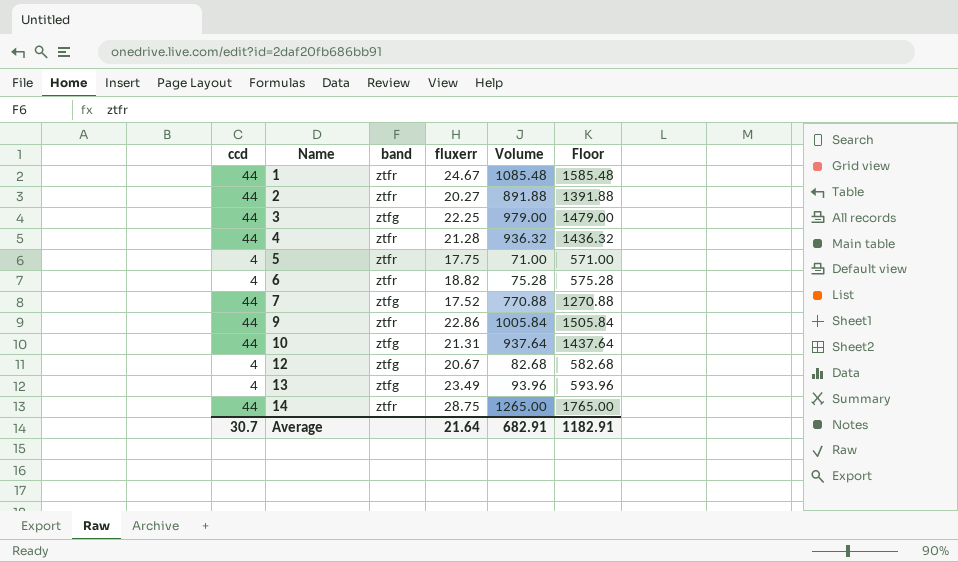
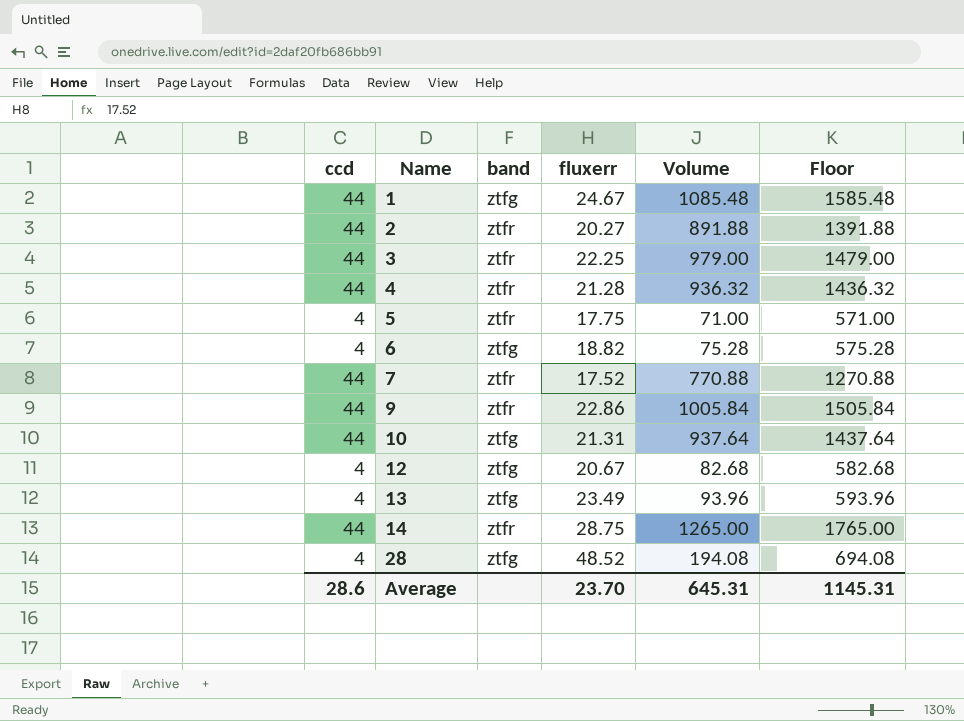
1 | band: ztfr -> ztfg
3 | band: ztfg -> ztfr
6 | band: ztfr -> ztfg
7 | band: ztfg -> ztfr
row 28: none -> 4 | ztfg | 48.52 | 194.08 | 694.08
Average | ccd: 30.7 -> 28.6
Average | fluxerr: 21.64 -> 23.70
Average | Volume: 682.91 -> 645.31
Average | Floor: 1182.91 -> 1145.31

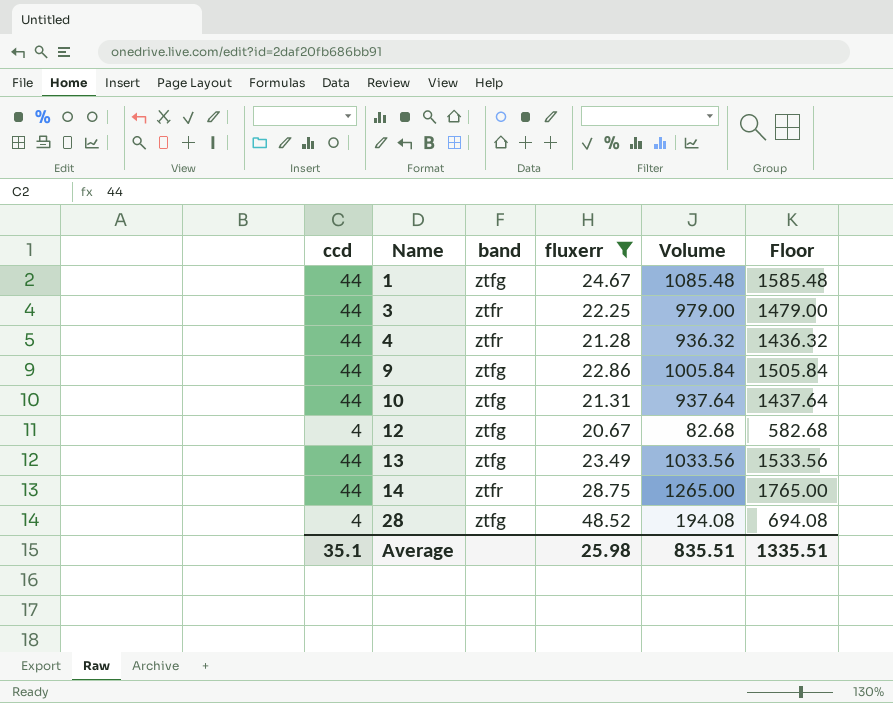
filter: none -> fluxerr >= 20.67
9 | band: ztfr -> ztfg
13 | ccd: 4 -> 44
13 | Volume: 93.96 -> 1033.56
13 | Floor: 593.96 -> 1533.56
Average | ccd: 28.6 -> 35.1
Average | fluxerr: 23.70 -> 25.98
Average | Volume: 645.31 -> 835.51
Average | Floor: 1145.31 -> 1335.51

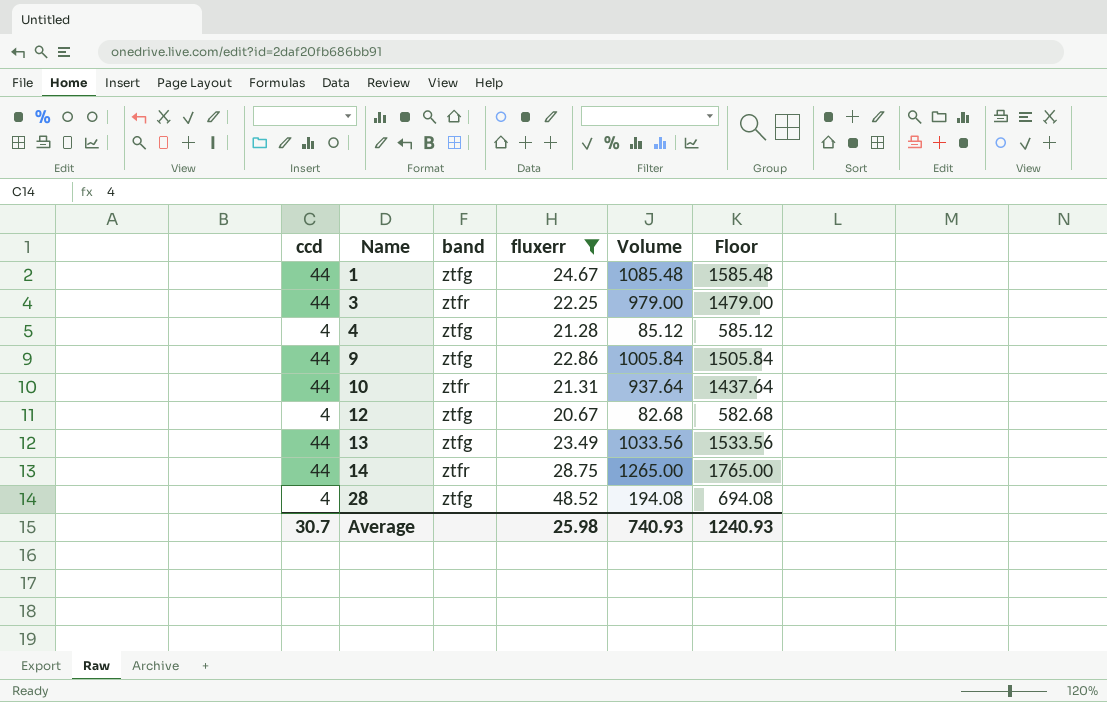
4 | ccd: 44 -> 4
4 | band: ztfr -> ztfg
4 | Volume: 936.32 -> 85.12
4 | Floor: 1436.32 -> 585.12
10 | band: ztfg -> ztfr
Average | ccd: 35.1 -> 30.7
Average | Volume: 835.51 -> 740.93
Average | Floor: 1335.51 -> 1240.93

